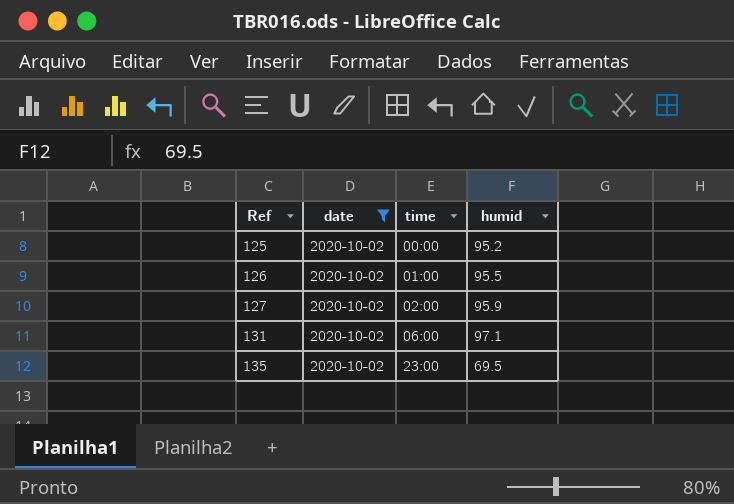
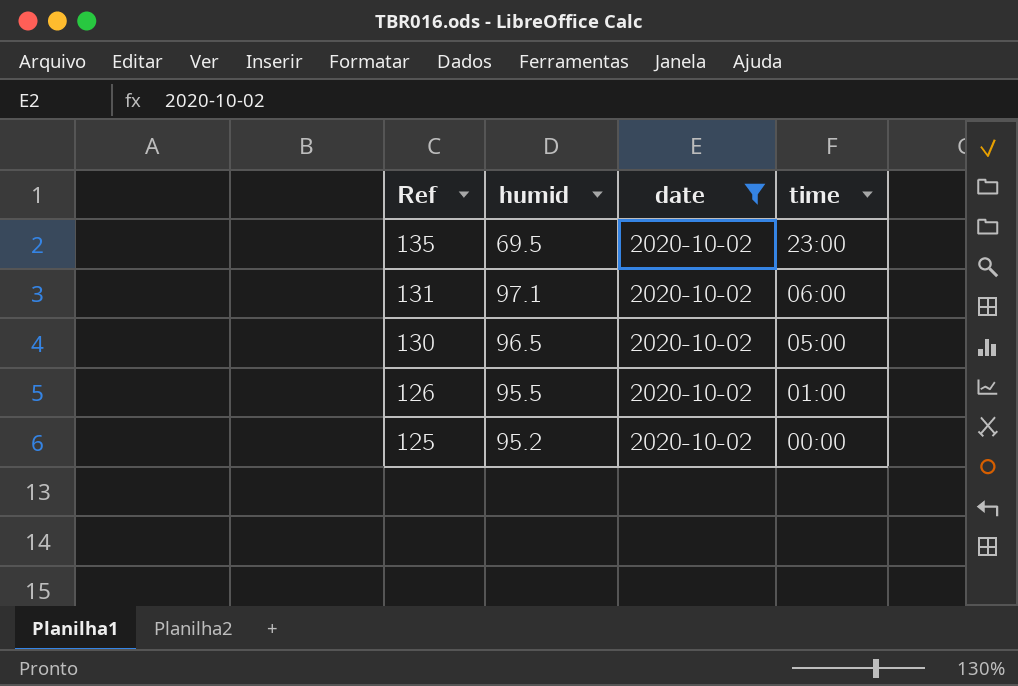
row order: Ref ascending -> Ref descending
column humid | position: 4 -> 2
row 127: 2020-10-02 | 02:00 | 95.9 -> none
row 130: none -> 96.5 | 2020-10-02 | 05:00

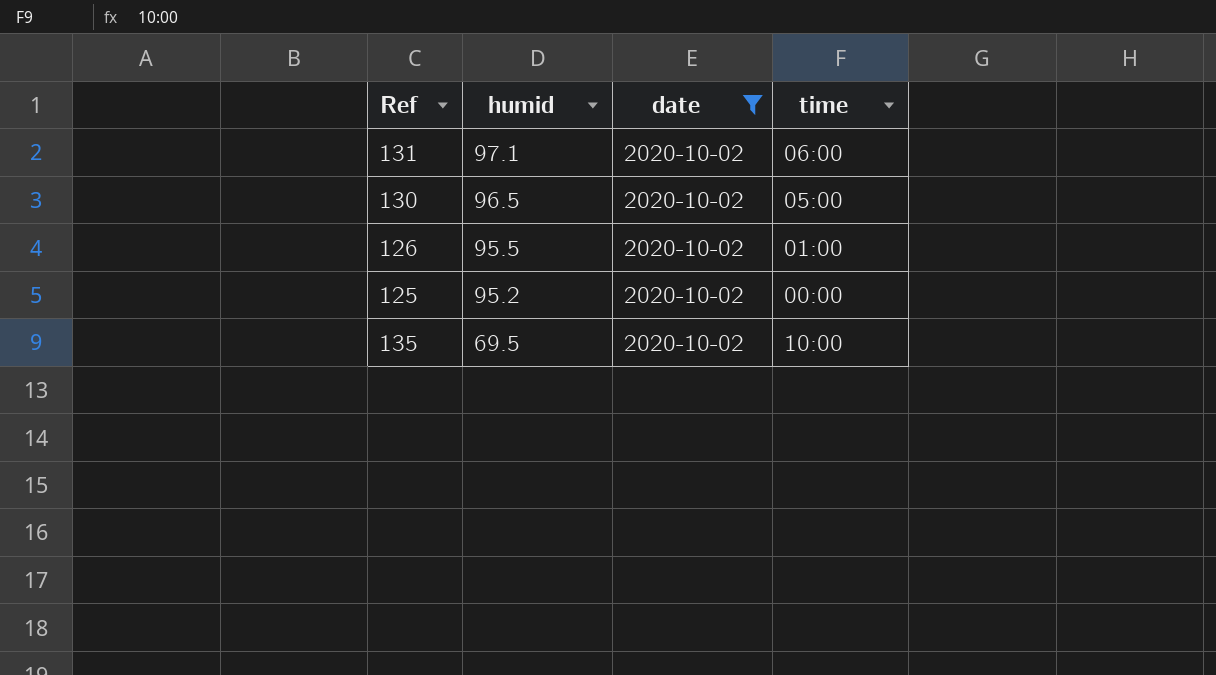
row order: Ref descending -> humid descending
135 | time: 23:00 -> 10:00

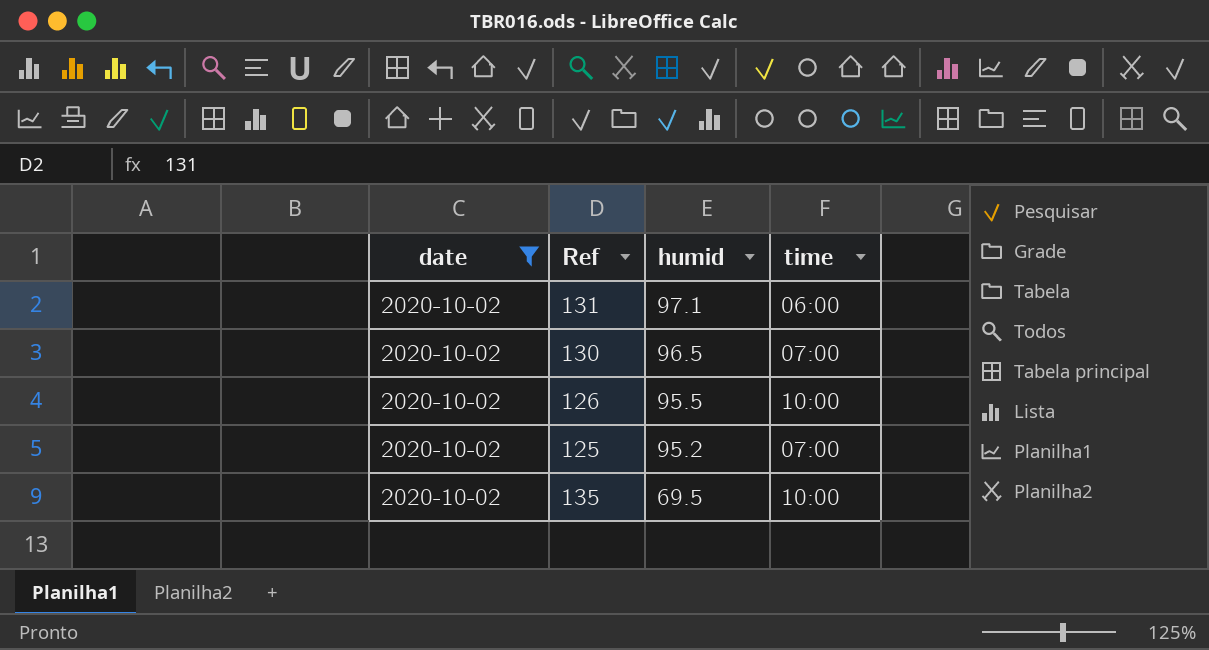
column date | position: 3 -> 1
130 | time: 05:00 -> 07:00
126 | time: 01:00 -> 10:00
125 | time: 00:00 -> 07:00

